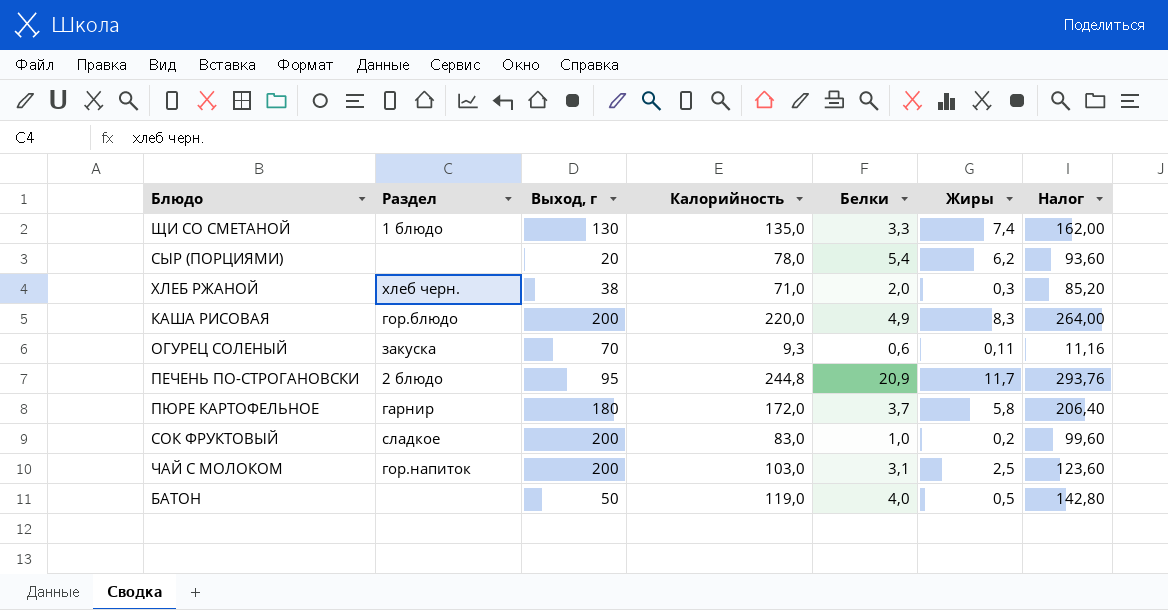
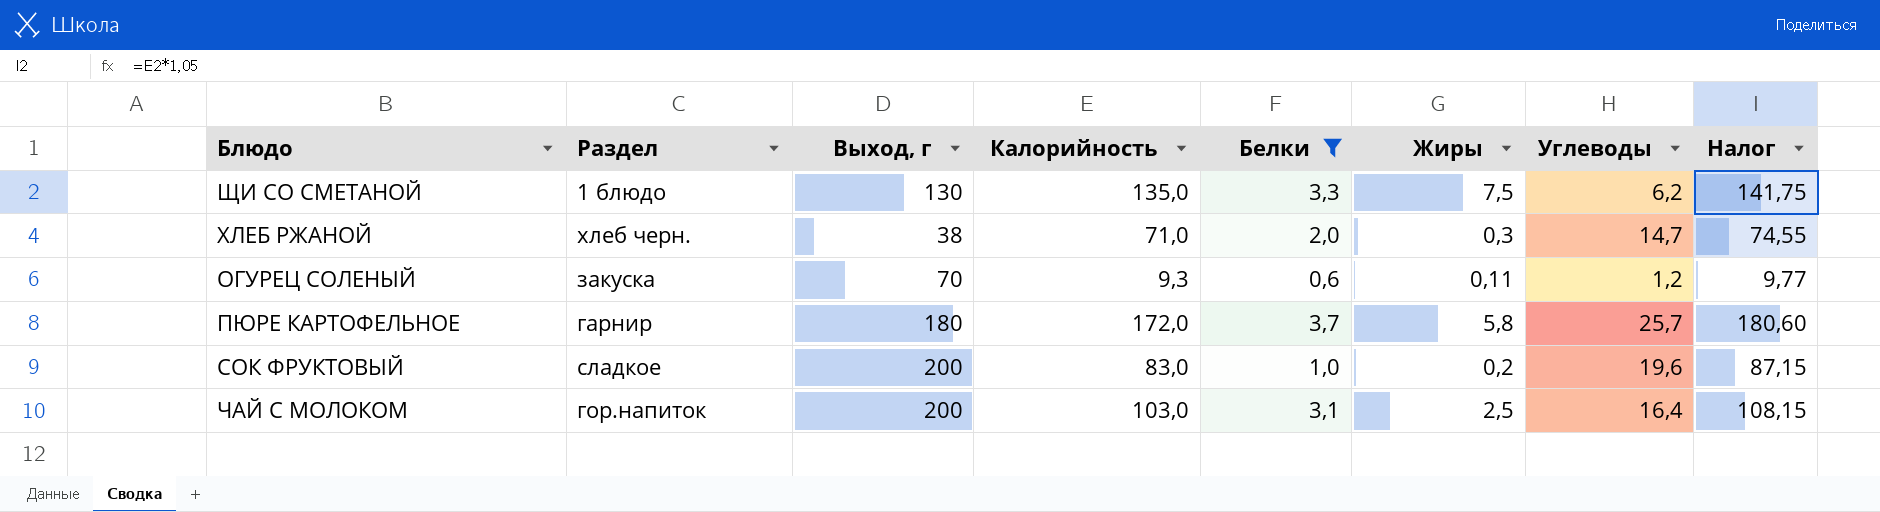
filter: none -> Белки <= 3,7
column Углеводы | position: none -> 7
column Налог | formula: [Калорийность] * 1,2 -> [Калорийность] * 1,05
ЩИ СО СМЕТАНОЙ | Жиры: 7,4 -> 7,5

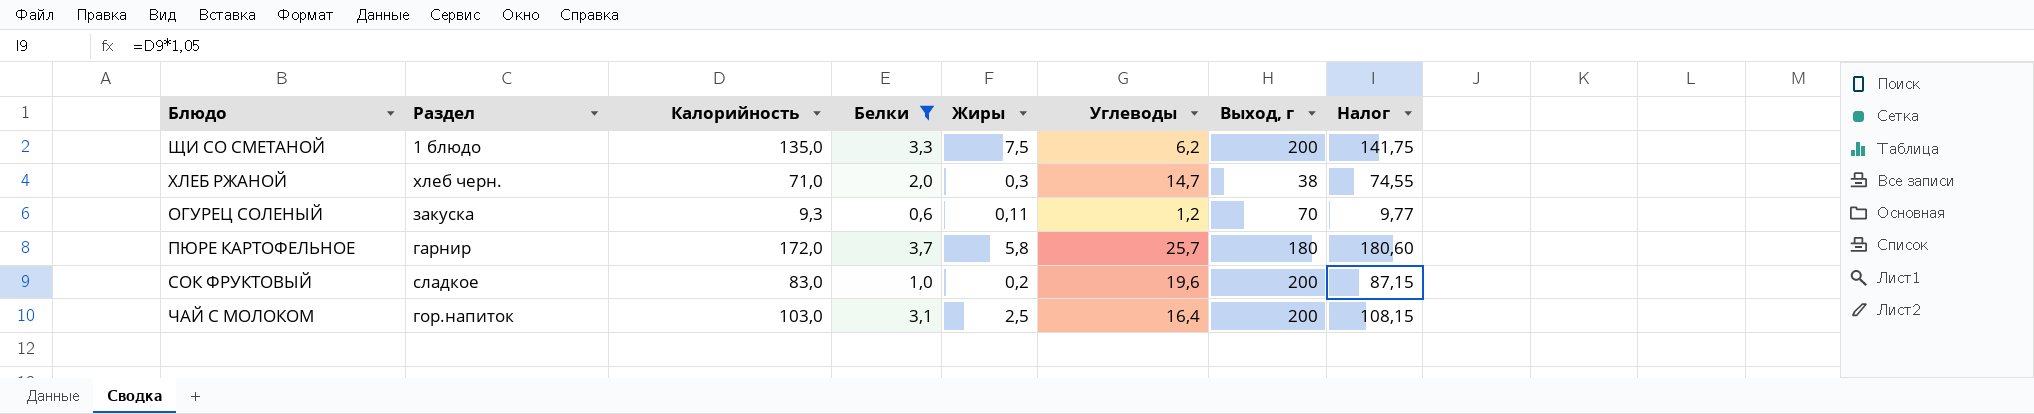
column Выход, г | position: 3 -> 7
ЩИ СО СМЕТАНОЙ | Выход, г: 130 -> 200

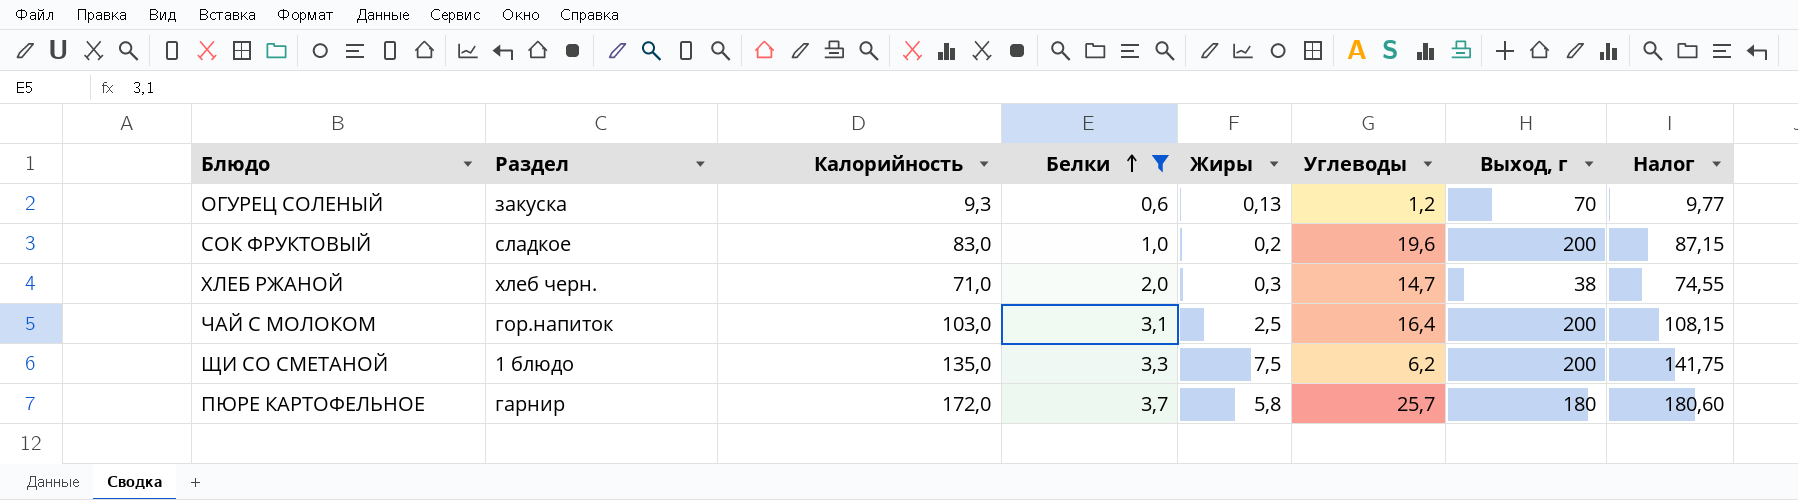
row order: none -> Белки ascending
ОГУРЕЦ СОЛЕНЫЙ | Жиры: 0,11 -> 0,13

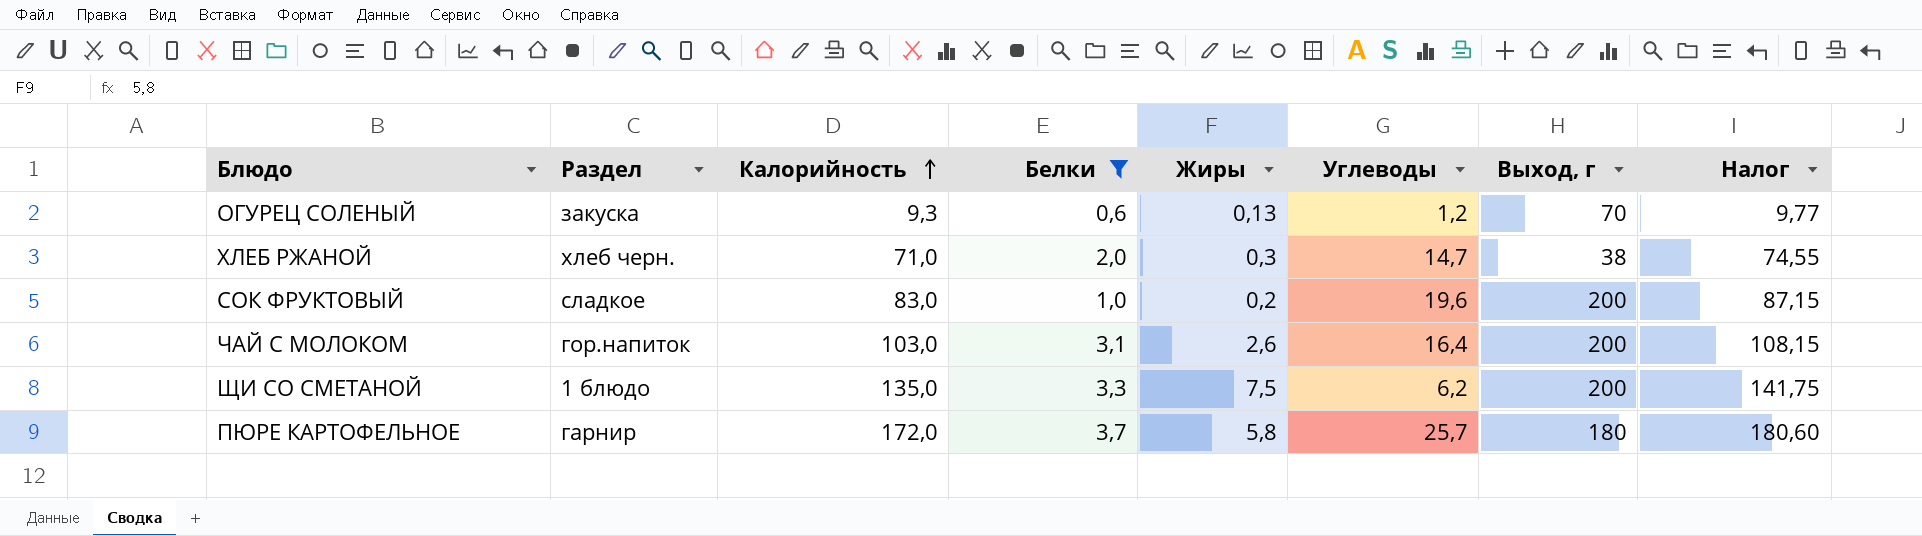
row order: Белки ascending -> Калорийность ascending
ЧАЙ С МОЛОКОМ | Жиры: 2,5 -> 2,6

